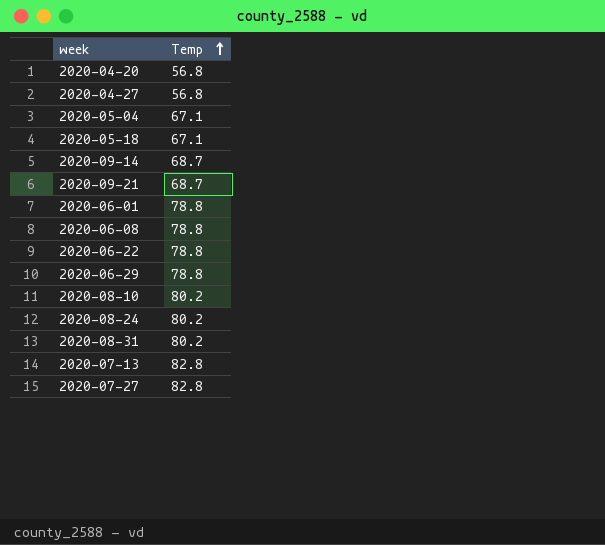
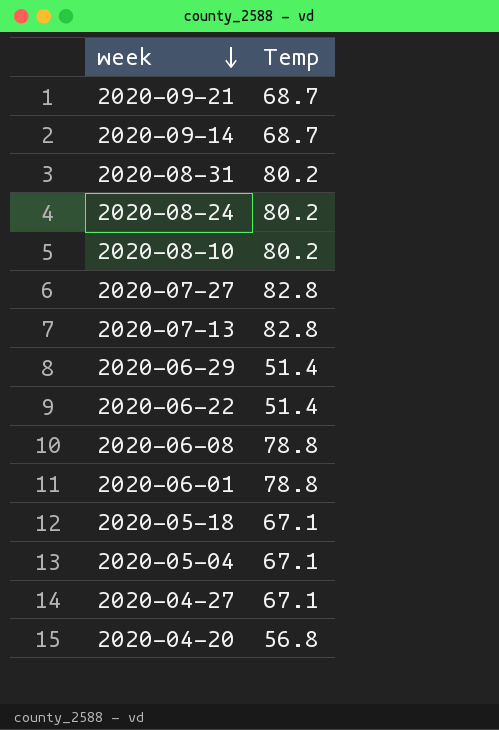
row order: Temp ascending -> week descending
2020-06-29 | Temp: 78.8 -> 51.4
2020-06-22 | Temp: 78.8 -> 51.4
2020-04-27 | Temp: 56.8 -> 67.1

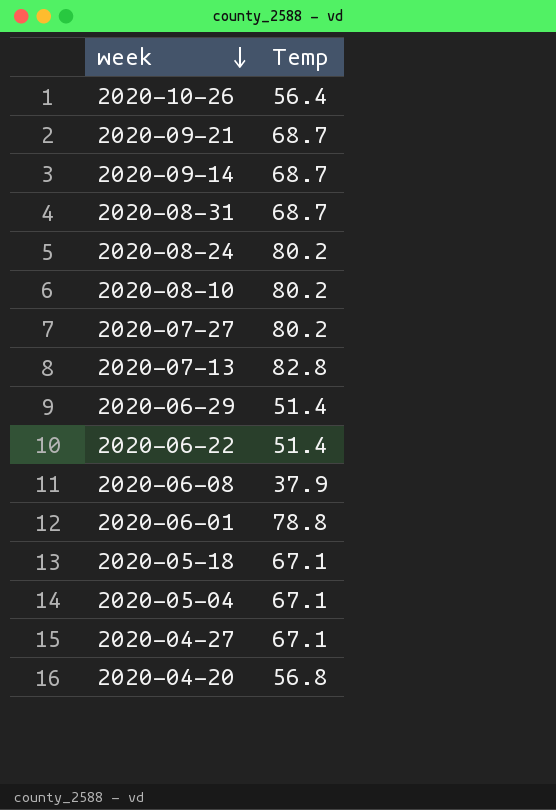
row 2020-10-26: none -> 56.4
2020-08-31 | Temp: 80.2 -> 68.7
2020-07-27 | Temp: 82.8 -> 80.2
2020-06-08 | Temp: 78.8 -> 37.9

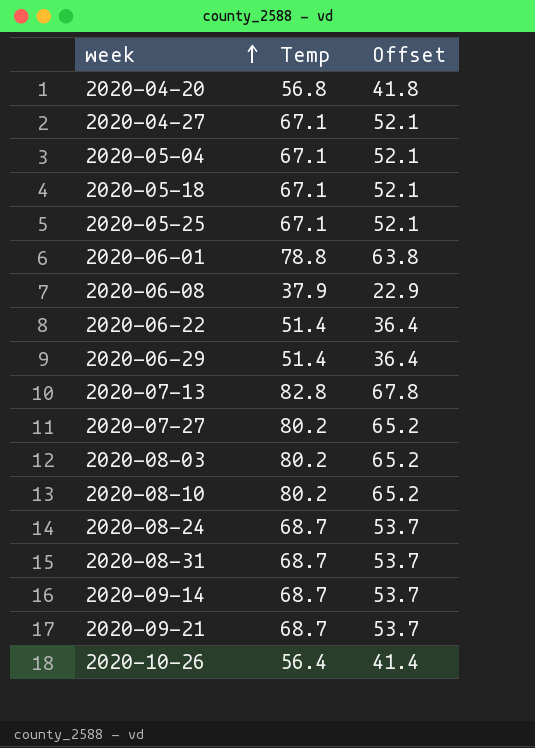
row order: week descending -> week ascending
column Offset | formula: none -> [Temp] - 15
row 2020-05-25: none -> 67.1 | 52.1
row 2020-08-03: none -> 80.2 | 65.2
2020-08-24 | Temp: 80.2 -> 68.7

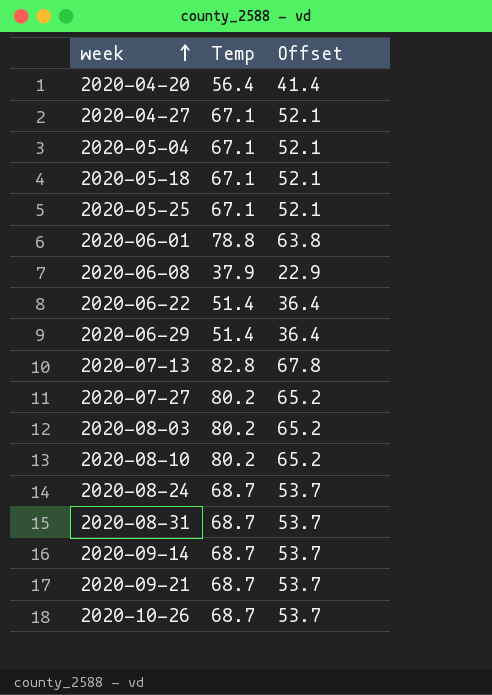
2020-04-20 | Temp: 56.8 -> 56.4
2020-04-20 | Offset: 41.8 -> 41.4
2020-10-26 | Temp: 56.4 -> 68.7
2020-10-26 | Offset: 41.4 -> 53.7

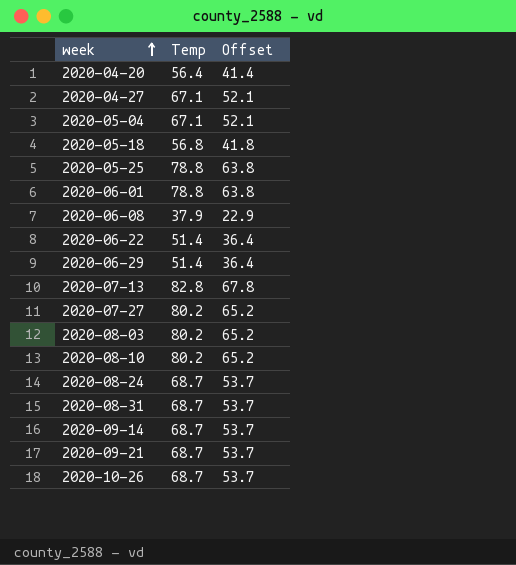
2020-05-18 | Temp: 67.1 -> 56.8
2020-05-18 | Offset: 52.1 -> 41.8
2020-05-25 | Temp: 67.1 -> 78.8
2020-05-25 | Offset: 52.1 -> 63.8

